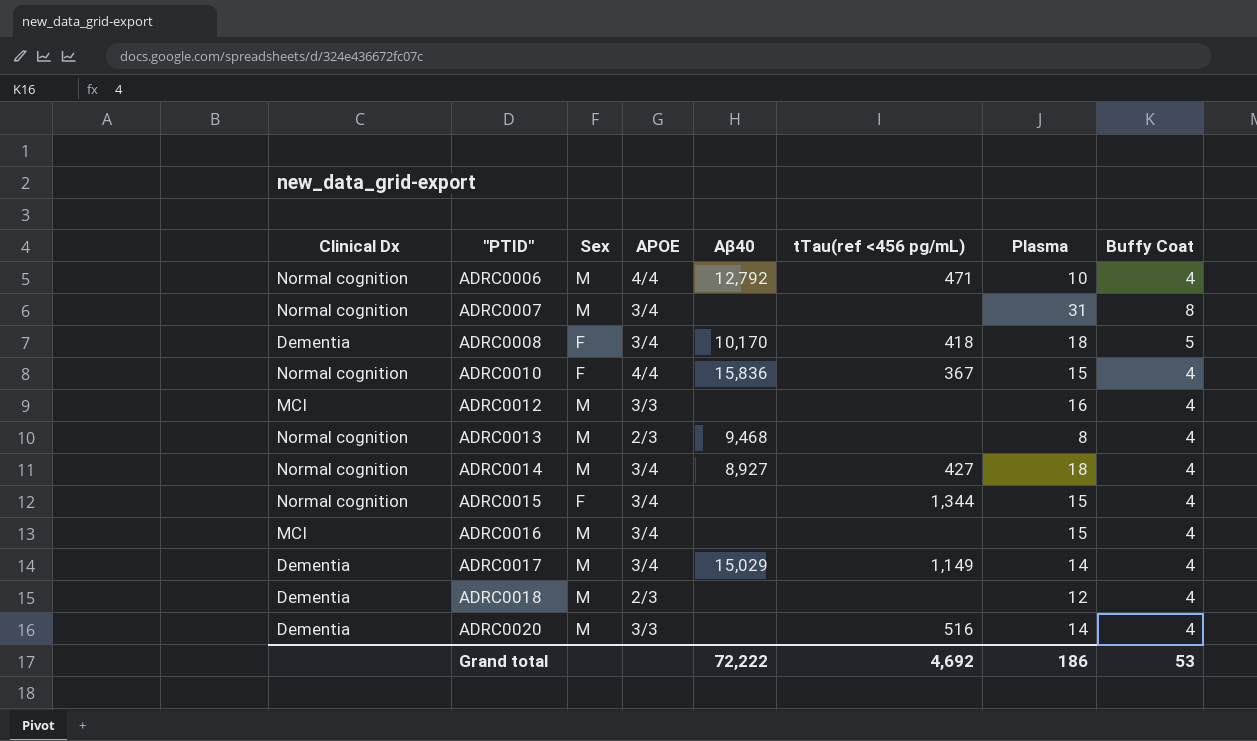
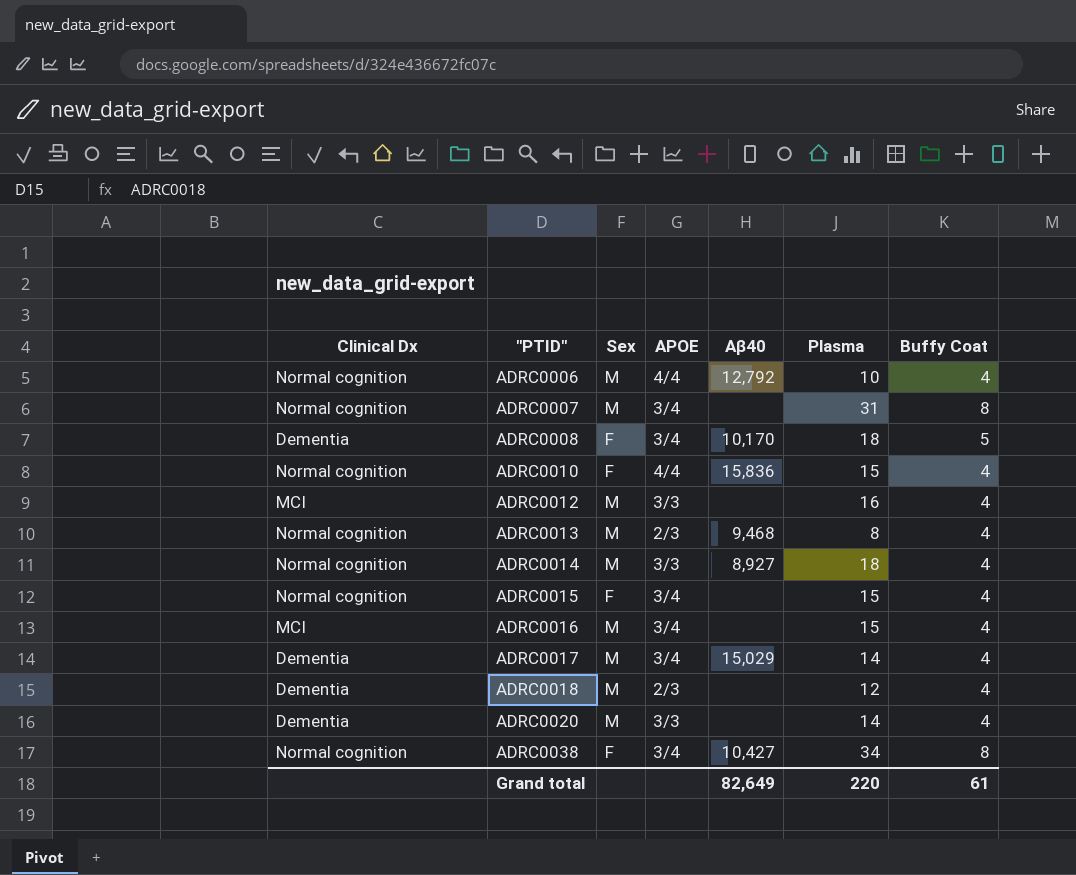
column tTau(ref <456 pg/mL) | position: 6 -> none
ADRC0014 | APOE: 3/4 -> 3/3
row ADRC0038: none -> Normal cognition | F | 3/4 | 10,427 | 34 | 8
Grand total | Aβ40: 72,222 -> 82,649
Grand total | Plasma: 186 -> 220
Grand total | Buffy Coat: 53 -> 61

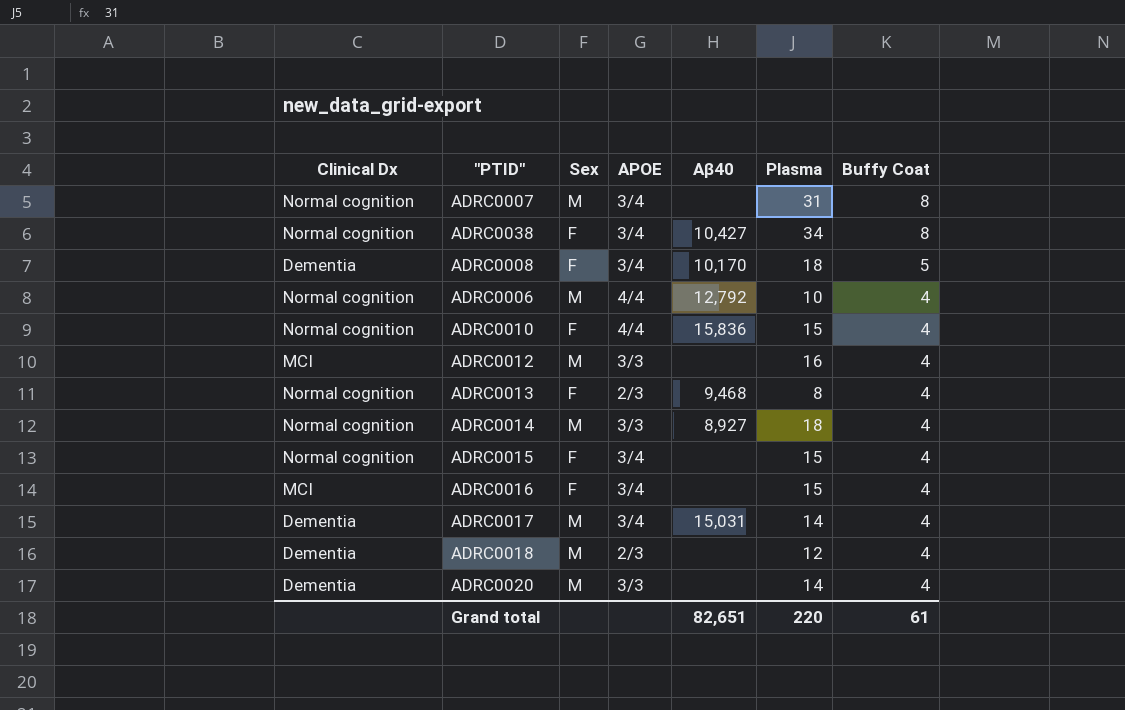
row order: "PTID" ascending -> Buffy Coat descending
ADRC0013 | Sex: M -> F
ADRC0016 | Sex: M -> F
ADRC0017 | Aβ40: 15,029 -> 15,031
Grand total | Aβ40: 82,649 -> 82,651

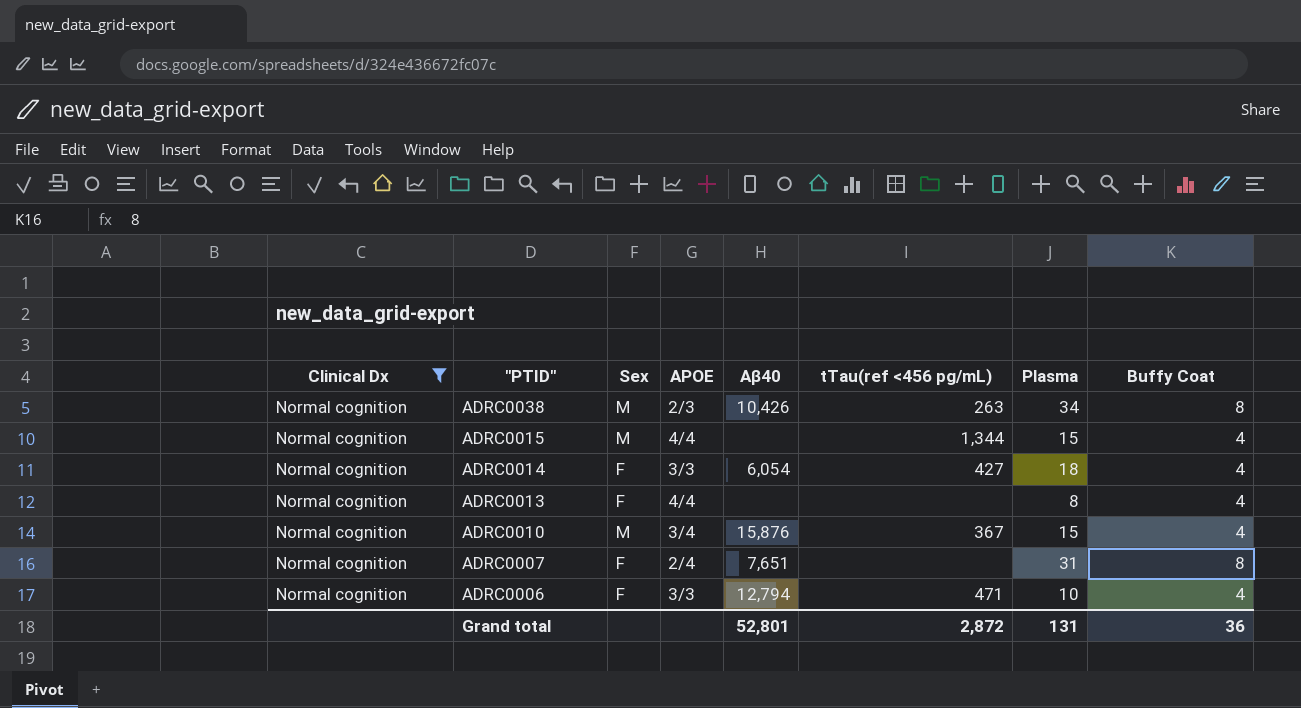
filter: none -> Clinical Dx = Normal cognition
row order: Buffy Coat descending -> "PTID" descending
column tTau(ref <456 pg/mL) | position: none -> 6
ADRC0038 | Sex: F -> M
ADRC0038 | APOE: 3/4 -> 2/3
ADRC0038 | Aβ40: 10,427 -> 10,426
ADRC0015 | Sex: F -> M
ADRC0015 | APOE: 3/4 -> 4/4
ADRC0014 | Sex: M -> F
ADRC0014 | Aβ40: 8,927 -> 6,054
ADRC0013 | APOE: 2/3 -> 4/4
ADRC0013 | Aβ40: 9,468 -> none
ADRC0010 | Sex: F -> M
ADRC0010 | APOE: 4/4 -> 3/4
ADRC0010 | Aβ40: 15,836 -> 15,876
ADRC0007 | Sex: M -> F
ADRC0007 | APOE: 3/4 -> 2/4
ADRC0007 | Aβ40: none -> 7,651
ADRC0006 | Sex: M -> F
ADRC0006 | APOE: 4/4 -> 3/3
ADRC0006 | Aβ40: 12,792 -> 12,794
Grand total | Aβ40: 82,651 -> 52,801
Grand total | Plasma: 220 -> 131
Grand total | Buffy Coat: 61 -> 36

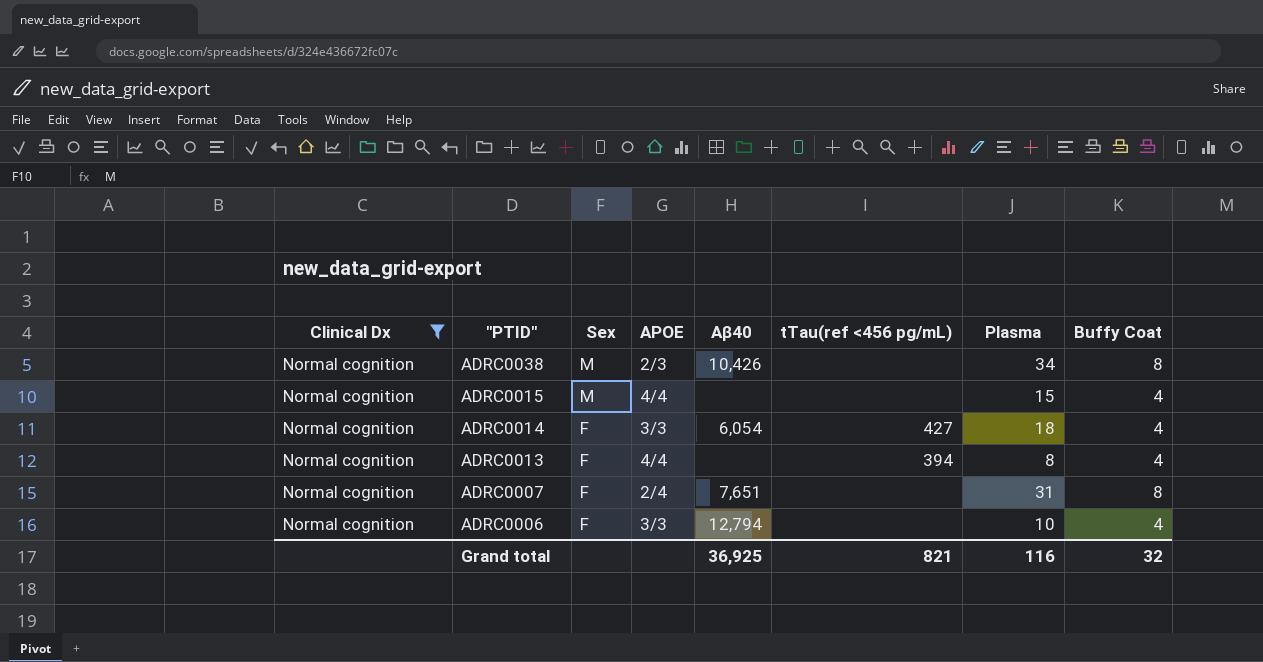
row ADRC0010: Normal cognition | M | 3/4 | 15,876 | 367 | 15 | 4 -> none
ADRC0038 | tTau(ref <456 pg/mL): 263 -> none
ADRC0015 | tTau(ref <456 pg/mL): 1,344 -> none
ADRC0013 | tTau(ref <456 pg/mL): none -> 394
ADRC0006 | tTau(ref <456 pg/mL): 471 -> none
Grand total | Aβ40: 52,801 -> 36,925
Grand total | tTau(ref <456 pg/mL): 2,872 -> 821
Grand total | Plasma: 131 -> 116
Grand total | Buffy Coat: 36 -> 32

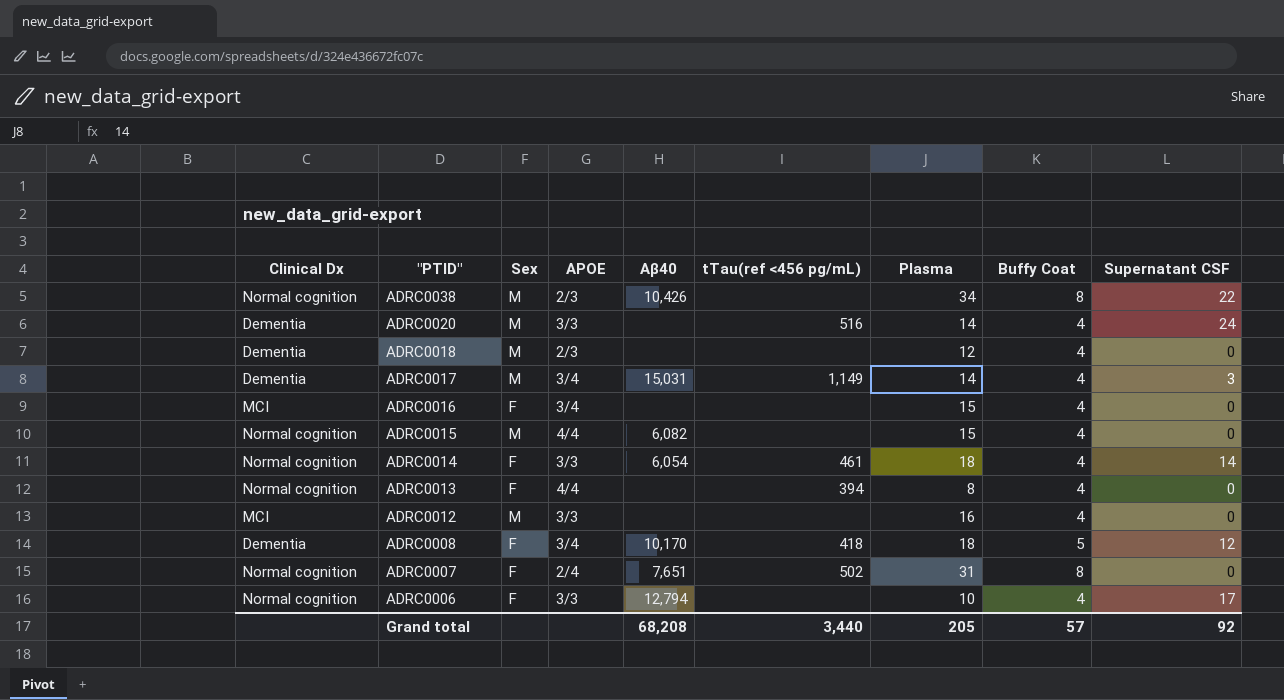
filter: Clinical Dx = Normal cognition -> none
column Supernatant CSF | position: none -> 9
ADRC0015 | Aβ40: none -> 6,082
ADRC0014 | tTau(ref <456 pg/mL): 427 -> 461
ADRC0007 | tTau(ref <456 pg/mL): none -> 502
Grand total | Aβ40: 36,925 -> 68,208
Grand total | tTau(ref <456 pg/mL): 821 -> 3,440
Grand total | Plasma: 116 -> 205
Grand total | Buffy Coat: 32 -> 57

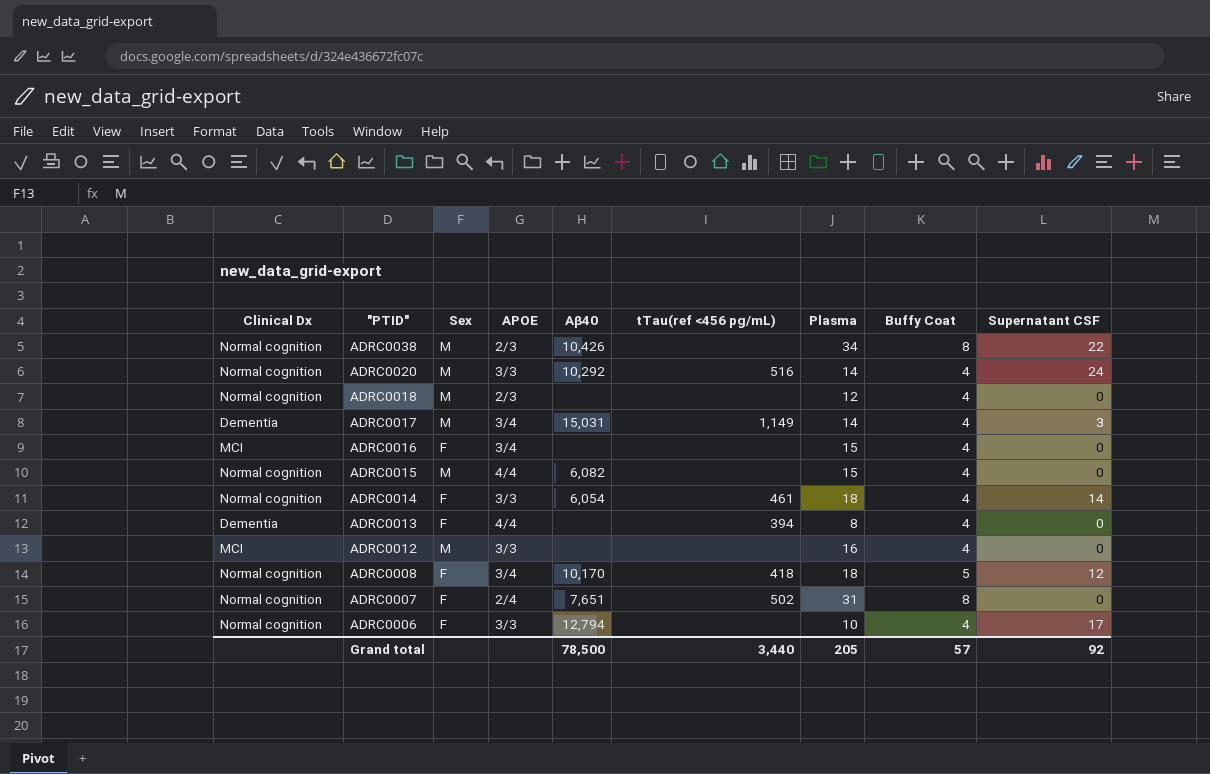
ADRC0020 | Clinical Dx: Dementia -> Normal cognition
ADRC0020 | Aβ40: none -> 10,292
ADRC0018 | Clinical Dx: Dementia -> Normal cognition
ADRC0013 | Clinical Dx: Normal cognition -> Dementia
ADRC0008 | Clinical Dx: Dementia -> Normal cognition
Grand total | Aβ40: 68,208 -> 78,500

